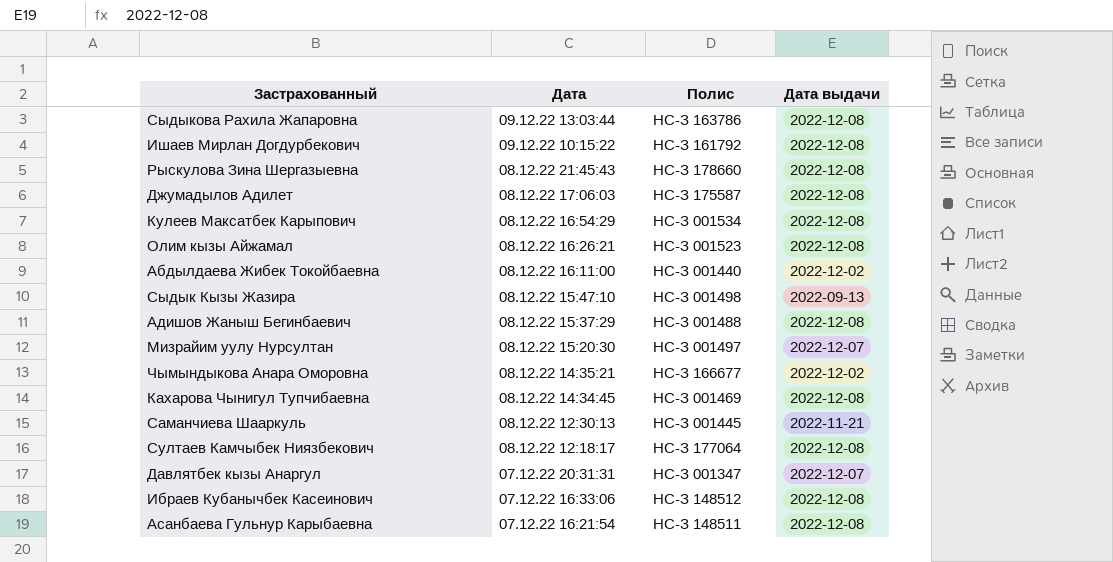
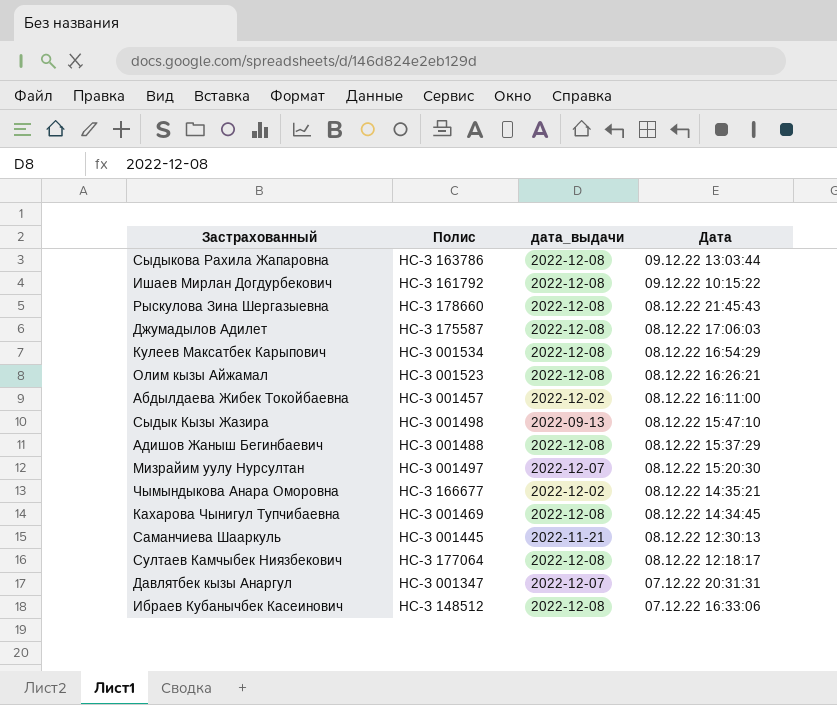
column name: Дата выдачи -> дата_выдачи
column Дата | position: 2 -> 4
row Асанбаева Гульнур Карыбаевна: 07.12.22 16:21:54 | НС-З 148511 | 2022-12-08 -> none
Абдылдаева Жибек Токойбаевна | Полис: НС-З 001440 -> НС-З 001457

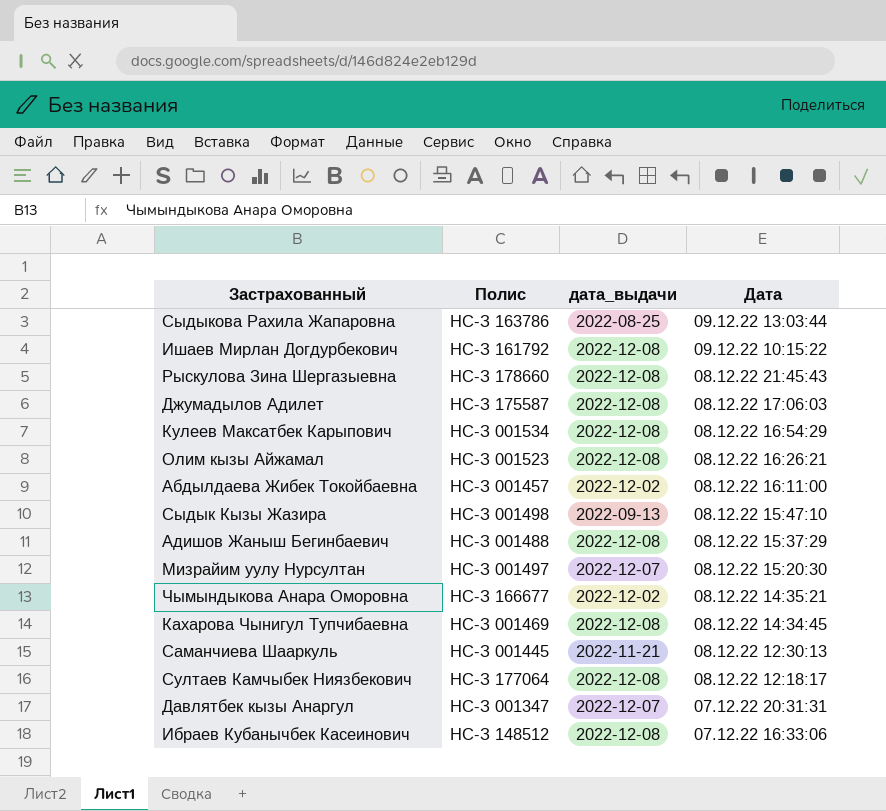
Сыдыкова Рахила Жапаровна | дата_выдачи: 2022-12-08 -> 2022-08-25

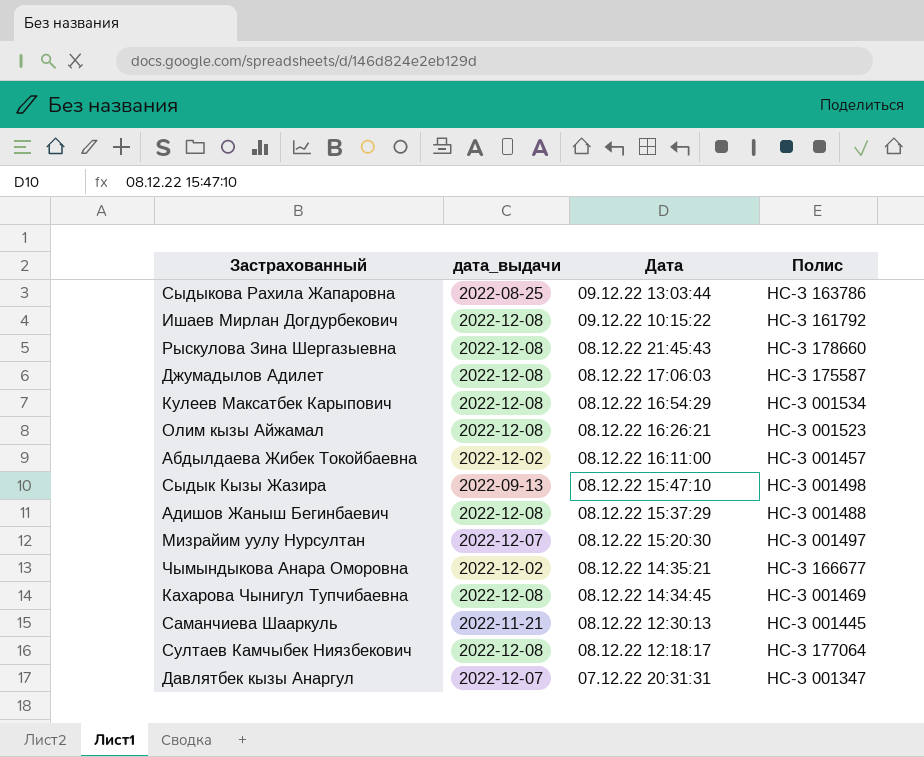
column Полис | position: 2 -> 4
row Ибраев Кубанычбек Касеинович: НС-З 148512 | 2022-12-08 | 07.12.22 16:33:06 -> none

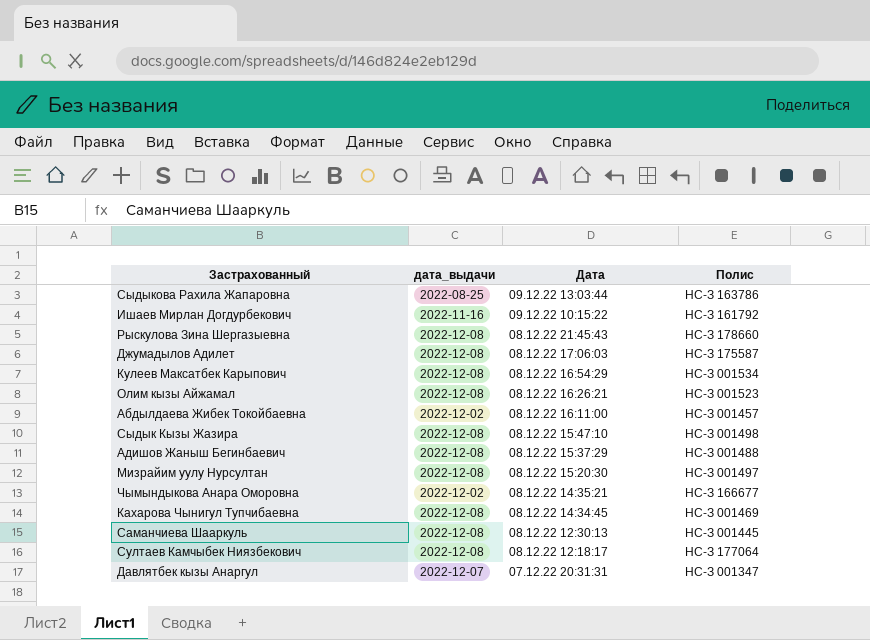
Ишаев Мирлан Догдурбекович | дата_выдачи: 2022-12-08 -> 2022-11-16
Сыдык Кызы Жазира | дата_выдачи: 2022-09-13 -> 2022-12-08
Мизрайим уулу Нурсултан | дата_выдачи: 2022-12-07 -> 2022-12-08
Саманчиева Шааркуль | дата_выдачи: 2022-11-21 -> 2022-12-08

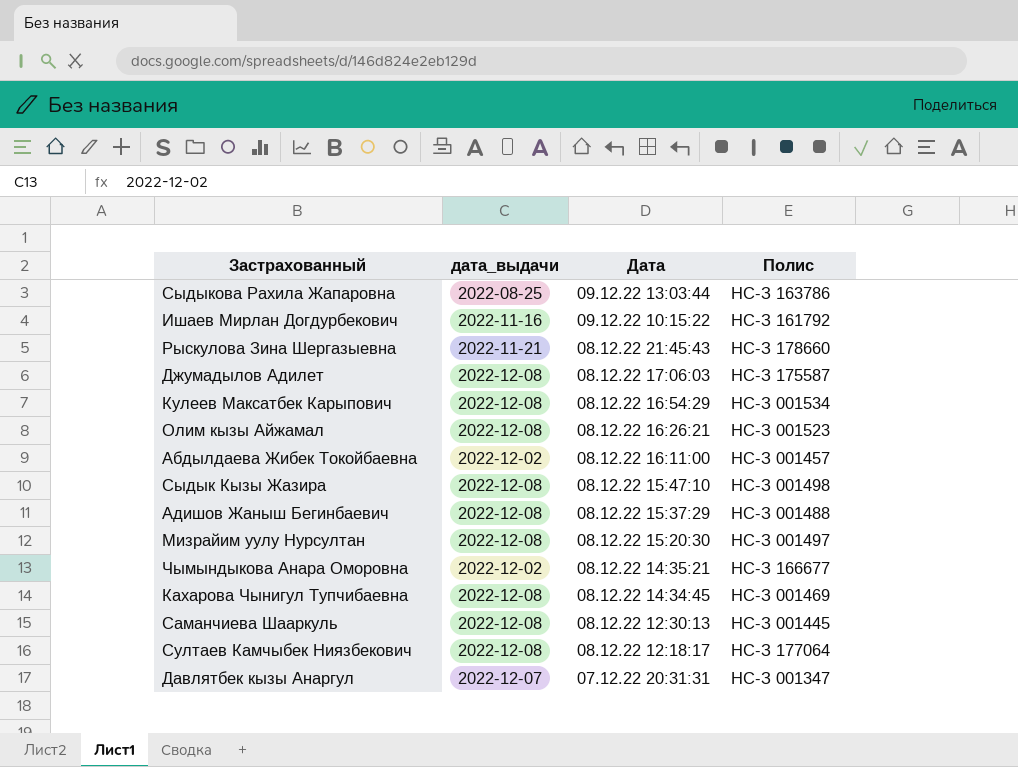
Рыскулова Зина Шергазыевна | дата_выдачи: 2022-12-08 -> 2022-11-21

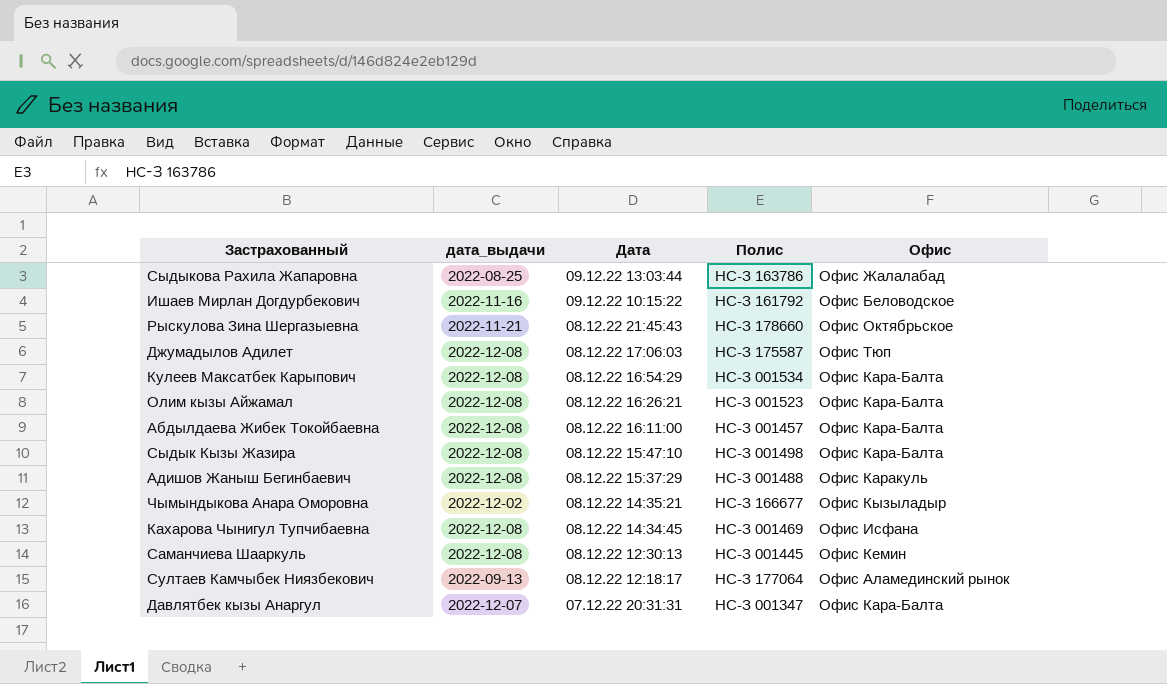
column Офис | position: none -> 5
row Мизрайим уулу Нурсултан: 2022-12-08 | 08.12.22 15:20:30 | НС-З 001497 -> none
Абдылдаева Жибек Токойбаевна | дата_выдачи: 2022-12-02 -> 2022-12-08
Султаев Камчыбек Ниязбекович | дата_выдачи: 2022-12-08 -> 2022-09-13

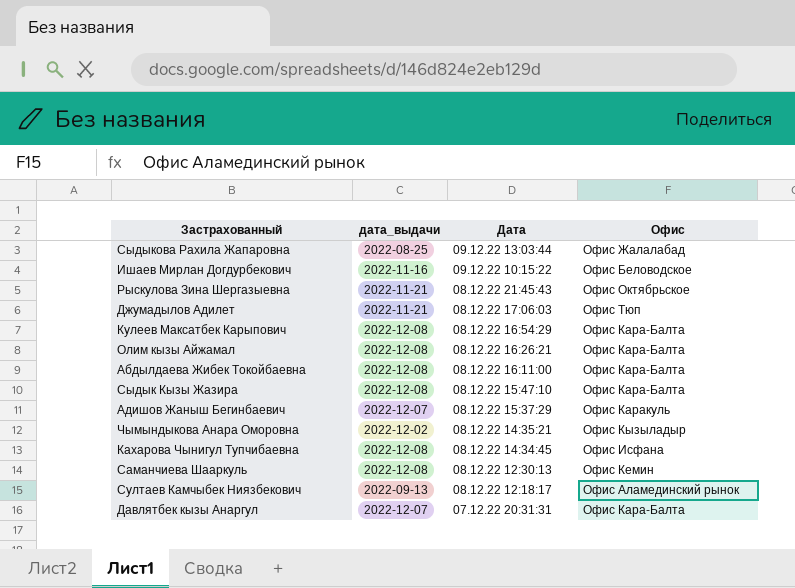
column Полис | position: 4 -> none
Джумадылов Адилет | дата_выдачи: 2022-12-08 -> 2022-11-21
Адишов Жаныш Бегинбаевич | дата_выдачи: 2022-12-08 -> 2022-12-07

